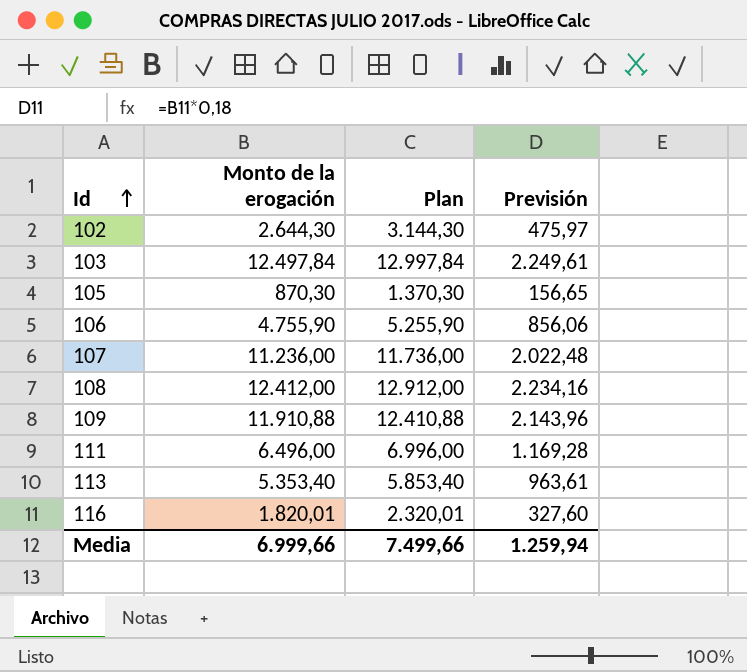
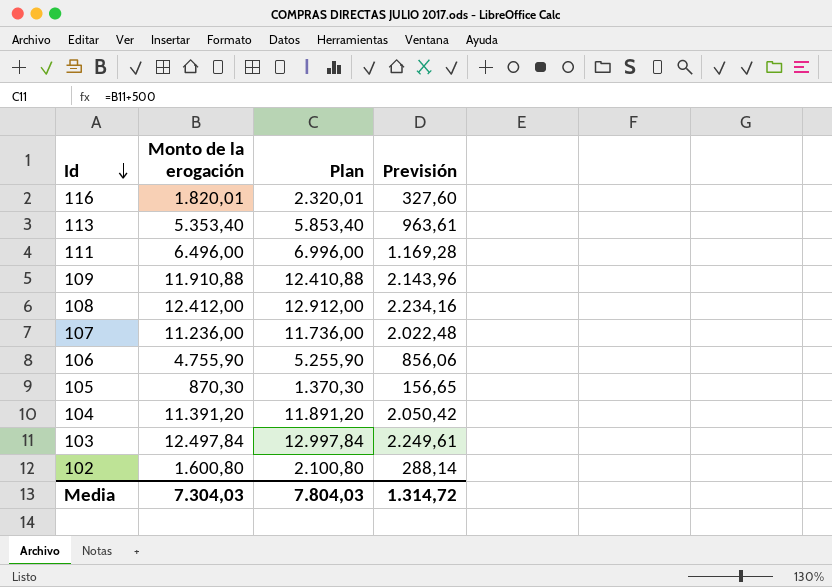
row order: Id ascending -> Id descending
row 104: none -> 11.391,20 | 11.891,20 | 2.050,42
102 | Monto de la erogación: 2.644,30 -> 1.600,80
102 | Plan: 3.144,30 -> 2.100,80
102 | Previsión: 475,97 -> 288,14
Media | Monto de la erogación: 6.999,66 -> 7.304,03
Media | Plan: 7.499,66 -> 7.804,03
Media | Previsión: 1.259,94 -> 1.314,72

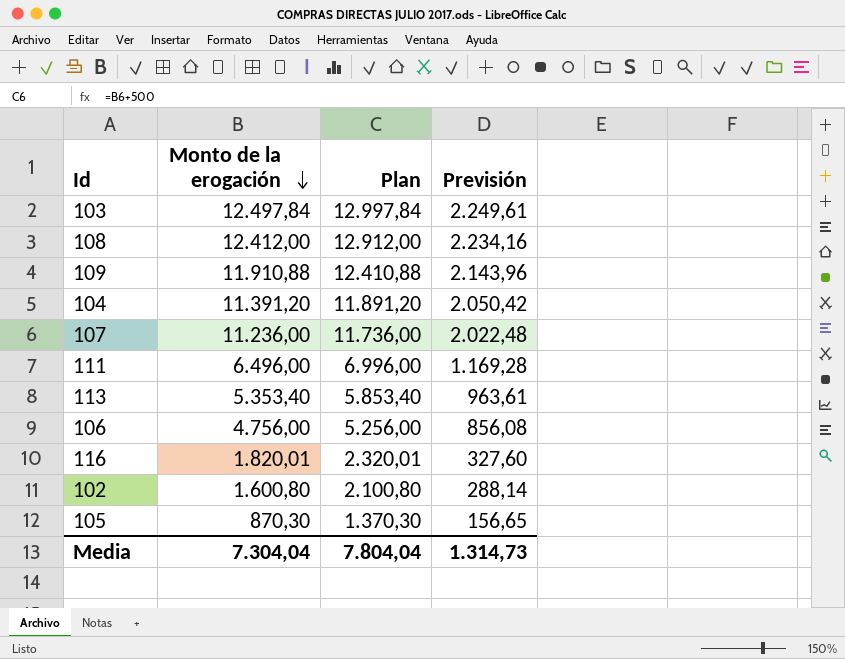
row order: Id descending -> Monto de la erogación descending
106 | Monto de la erogación: 4.755,90 -> 4.756,00
106 | Plan: 5.255,90 -> 5.256,00
106 | Previsión: 856,06 -> 856,08
Media | Monto de la erogación: 7.304,03 -> 7.304,04
Media | Plan: 7.804,03 -> 7.804,04
Media | Previsión: 1.314,72 -> 1.314,73

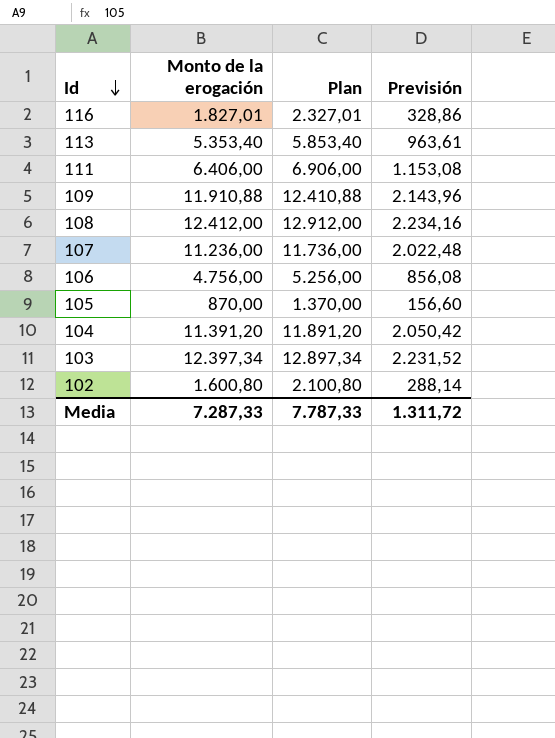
row order: Monto de la erogación descending -> Id descending
116 | Monto de la erogación: 1.820,01 -> 1.827,01
116 | Plan: 2.320,01 -> 2.327,01
116 | Previsión: 327,60 -> 328,86
111 | Monto de la erogación: 6.496,00 -> 6.406,00
111 | Plan: 6.996,00 -> 6.906,00
111 | Previsión: 1.169,28 -> 1.153,08
105 | Monto de la erogación: 870,30 -> 870,00
105 | Plan: 1.370,30 -> 1.370,00
105 | Previsión: 156,65 -> 156,60
103 | Monto de la erogación: 12.497,84 -> 12.397,34
103 | Plan: 12.997,84 -> 12.897,34
103 | Previsión: 2.249,61 -> 2.231,52
Media | Monto de la erogación: 7.304,04 -> 7.287,33
Media | Plan: 7.804,04 -> 7.787,33
Media | Previsión: 1.314,73 -> 1.311,72

